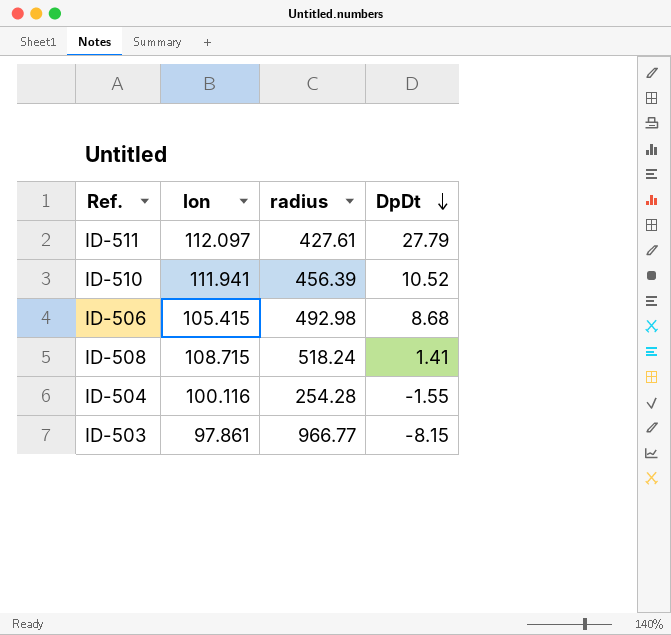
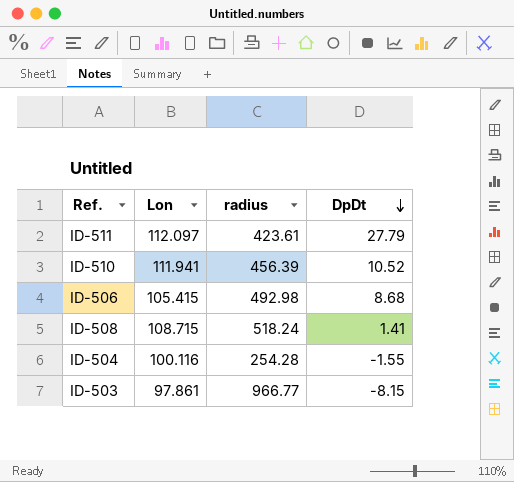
column name: lon -> Lon
ID-511 | radius: 427.61 -> 423.61

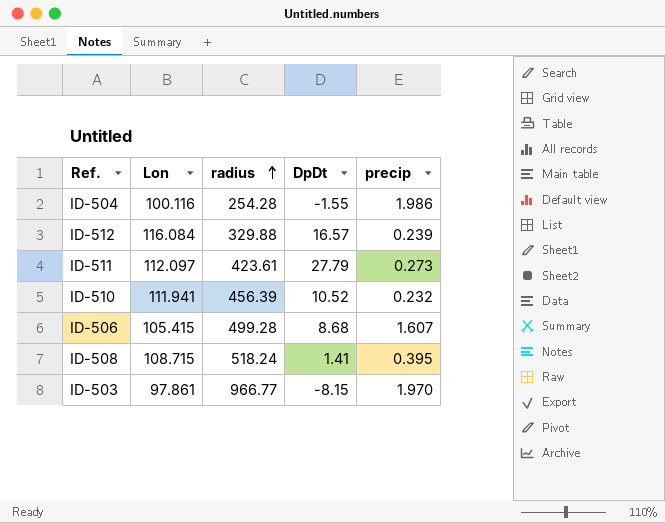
row order: DpDt descending -> radius ascending
column precip | position: none -> 5
row ID-512: none -> 116.084 | 329.88 | 16.57 | 0.239
ID-506 | radius: 492.98 -> 499.28

